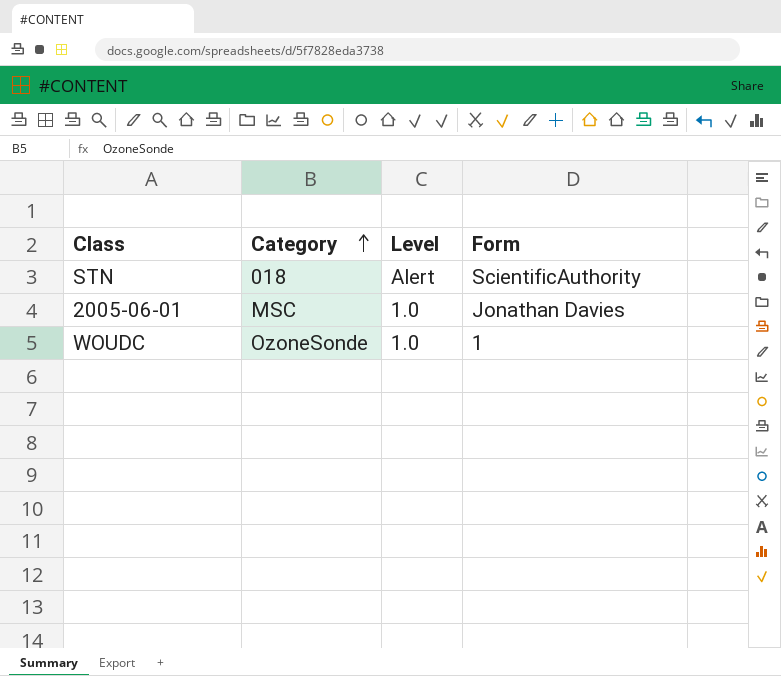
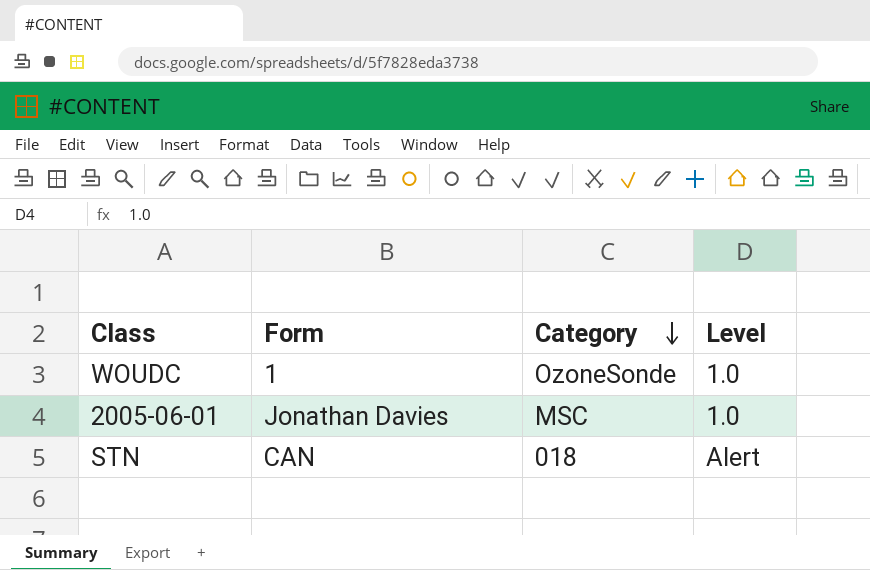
row order: Category ascending -> Category descending
column Form | position: 4 -> 2
STN | Form: ScientificAuthority -> CAN

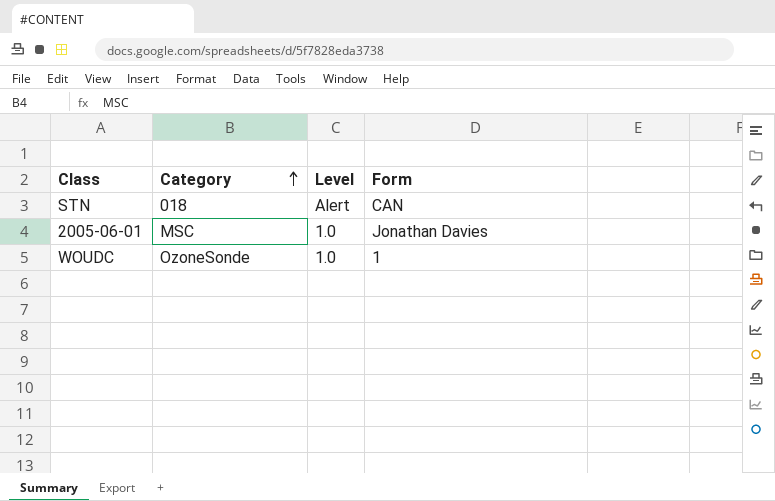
row order: Category descending -> Category ascending
column Form | position: 2 -> 4

